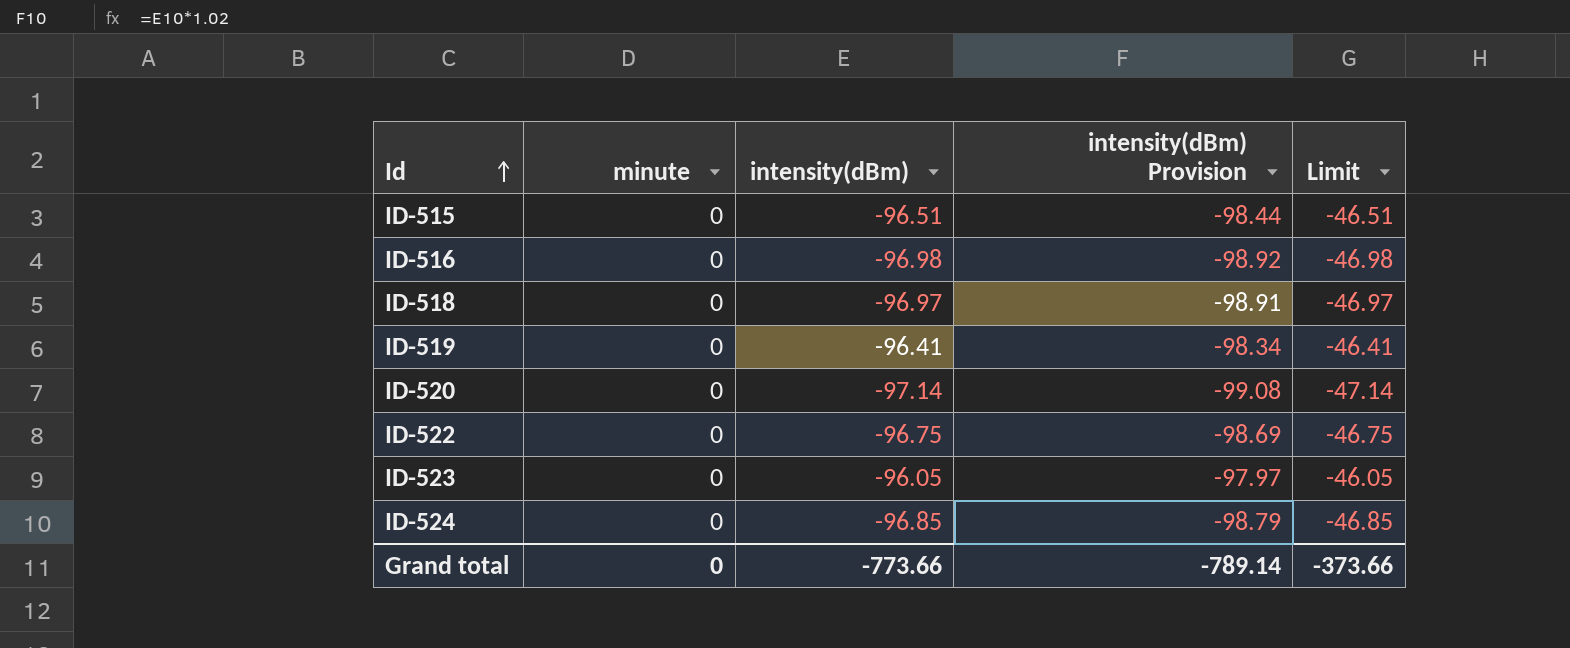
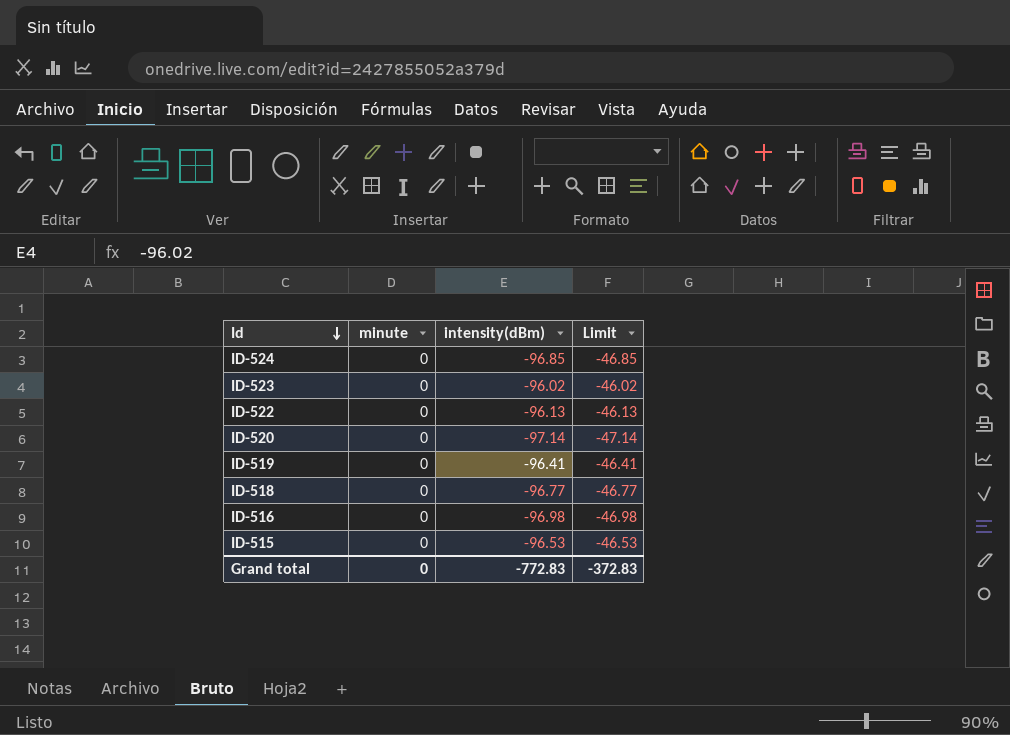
row order: Id ascending -> Id descending
column intensity(dBm) Provision | formula: [intensity(dBm)] * 1.02 -> none
ID-523 | intensity(dBm): -96.05 -> -96.02
ID-523 | Limit: -46.05 -> -46.02
ID-522 | intensity(dBm): -96.75 -> -96.13
ID-522 | Limit: -46.75 -> -46.13
ID-518 | intensity(dBm): -96.97 -> -96.77
ID-518 | Limit: -46.97 -> -46.77
ID-515 | intensity(dBm): -96.51 -> -96.53
ID-515 | Limit: -46.51 -> -46.53
Grand total | intensity(dBm): -773.66 -> -772.83
Grand total | Limit: -373.66 -> -372.83

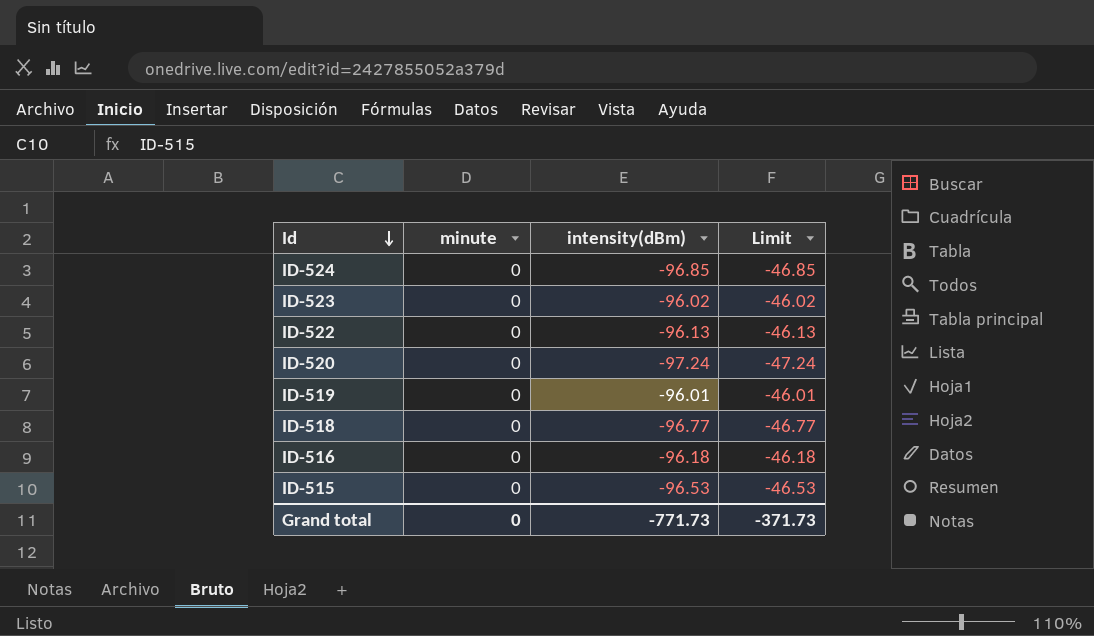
ID-520 | intensity(dBm): -97.14 -> -97.24
ID-520 | Limit: -47.14 -> -47.24
ID-519 | intensity(dBm): -96.41 -> -96.01
ID-519 | Limit: -46.41 -> -46.01
ID-516 | intensity(dBm): -96.98 -> -96.18
ID-516 | Limit: -46.98 -> -46.18
Grand total | intensity(dBm): -772.83 -> -771.73
Grand total | Limit: -372.83 -> -371.73

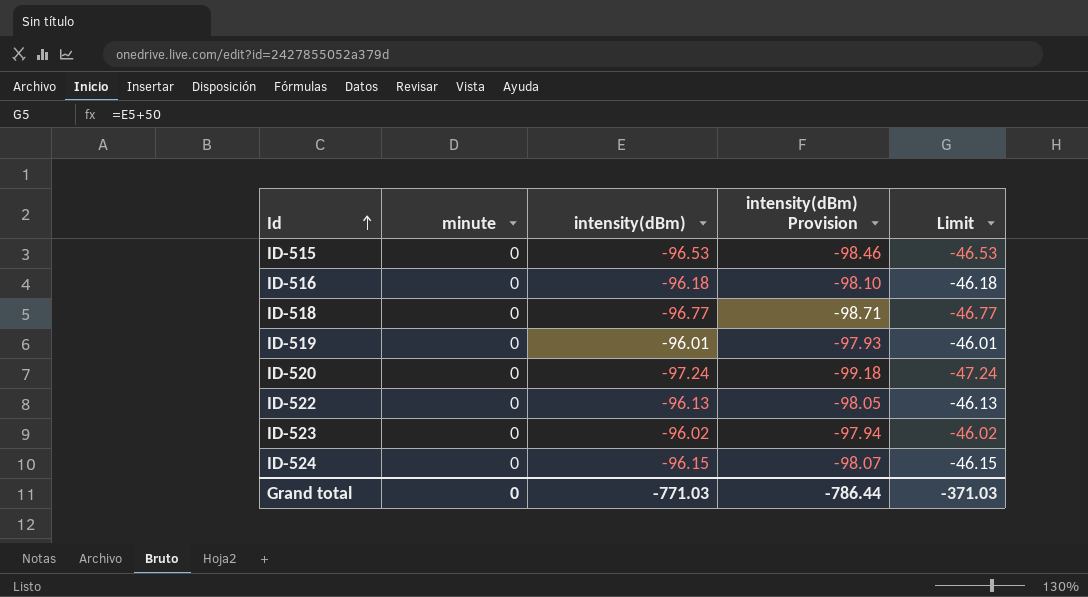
row order: Id descending -> Id ascending
column intensity(dBm) Provision | formula: none -> [intensity(dBm)] * 1.02
ID-524 | intensity(dBm): -96.85 -> -96.15
ID-524 | Limit: -46.85 -> -46.15
Grand total | intensity(dBm): -771.73 -> -771.03
Grand total | Limit: -371.73 -> -371.03

